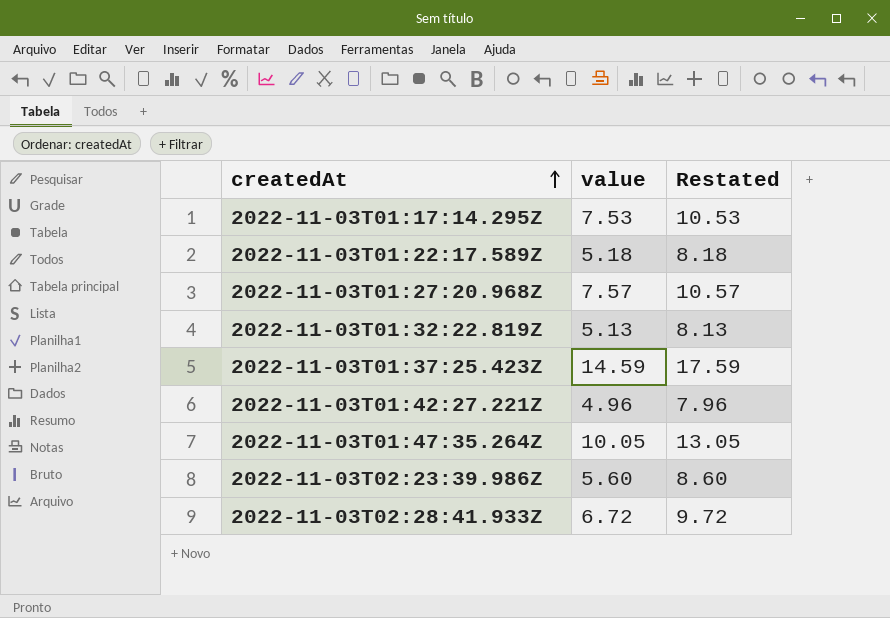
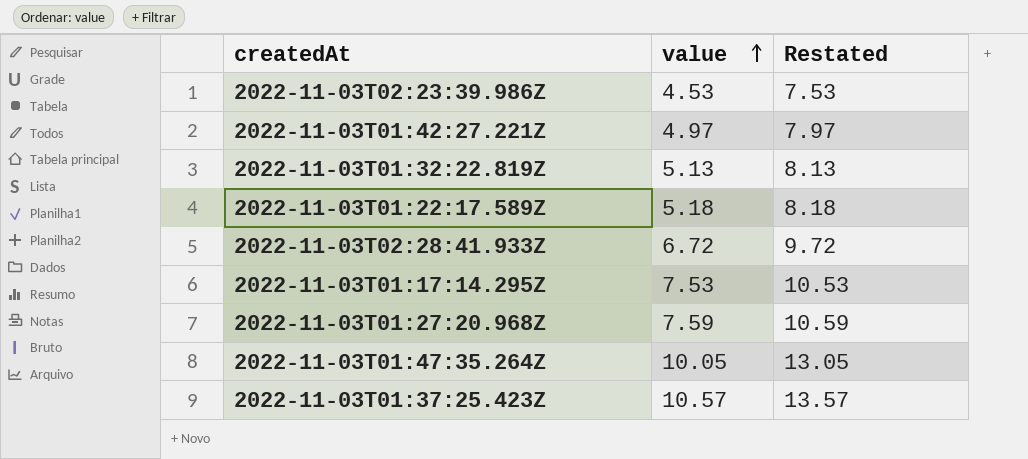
row order: createdAt ascending -> value ascending
2022-11-03T02:23:39.986Z | value: 5.60 -> 4.53
2022-11-03T02:23:39.986Z | Restated: 8.60 -> 7.53
2022-11-03T01:42:27.221Z | value: 4.96 -> 4.97
2022-11-03T01:42:27.221Z | Restated: 7.96 -> 7.97
2022-11-03T01:27:20.968Z | value: 7.57 -> 7.59
2022-11-03T01:27:20.968Z | Restated: 10.57 -> 10.59
2022-11-03T01:37:25.423Z | value: 14.59 -> 10.57
2022-11-03T01:37:25.423Z | Restated: 17.59 -> 13.57

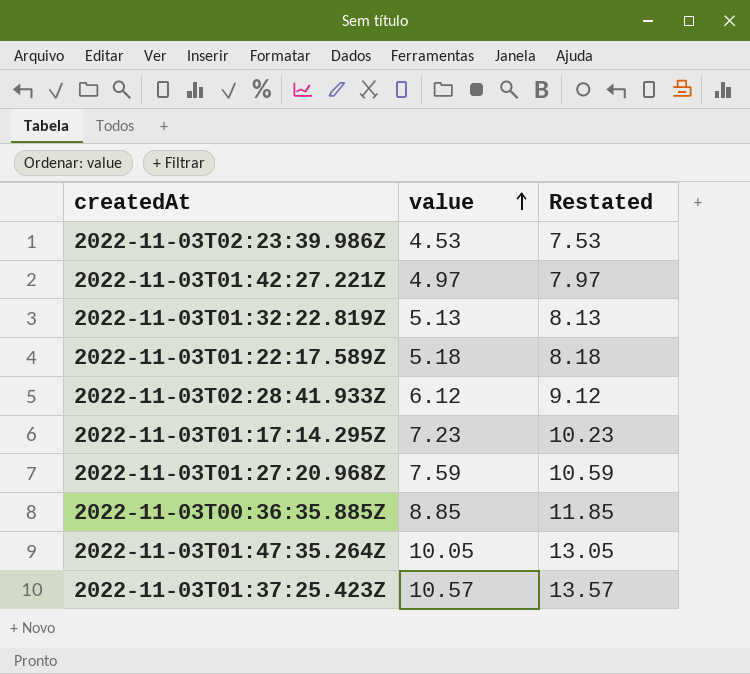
2022-11-03T02:28:41.933Z | value: 6.72 -> 6.12
2022-11-03T02:28:41.933Z | Restated: 9.72 -> 9.12
2022-11-03T01:17:14.295Z | value: 7.53 -> 7.23
2022-11-03T01:17:14.295Z | Restated: 10.53 -> 10.23
row 2022-11-03T00:36:35.885Z: none -> 8.85 | 11.85

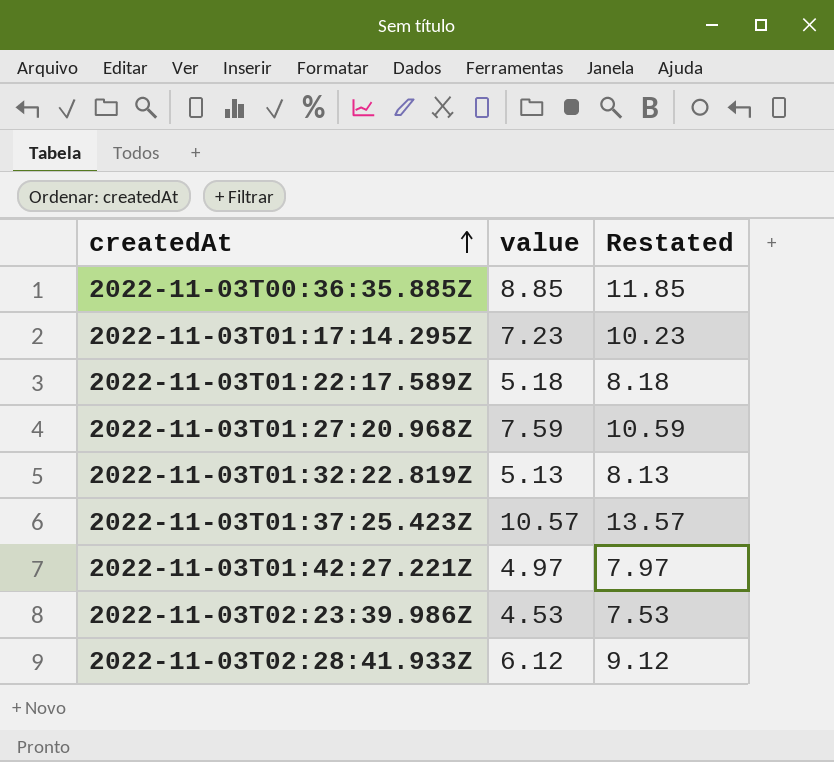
row order: value ascending -> createdAt ascending
row 2022-11-03T01:47:35.264Z: 10.05 | 13.05 -> none

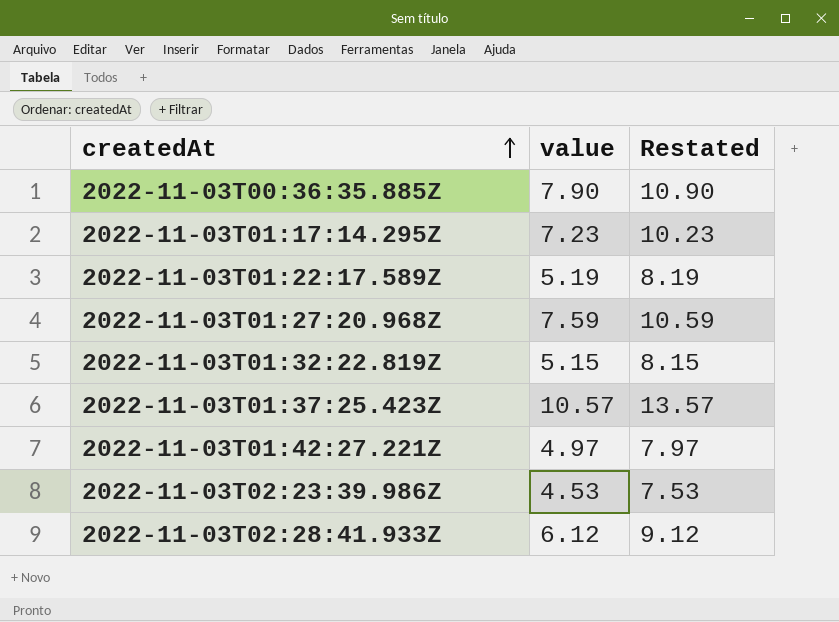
2022-11-03T00:36:35.885Z | value: 8.85 -> 7.90
2022-11-03T00:36:35.885Z | Restated: 11.85 -> 10.90
2022-11-03T01:22:17.589Z | value: 5.18 -> 5.19
2022-11-03T01:22:17.589Z | Restated: 8.18 -> 8.19
2022-11-03T01:32:22.819Z | value: 5.13 -> 5.15
2022-11-03T01:32:22.819Z | Restated: 8.13 -> 8.15

